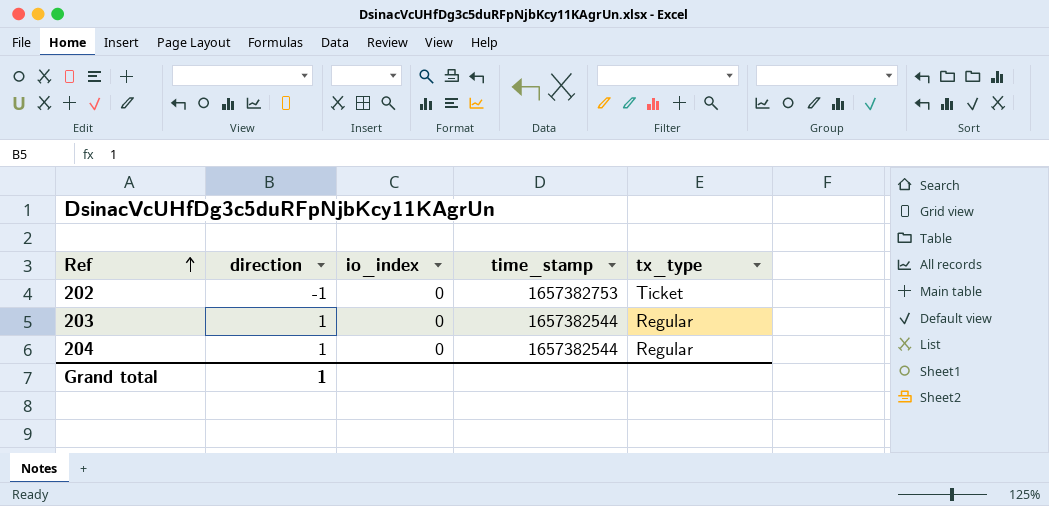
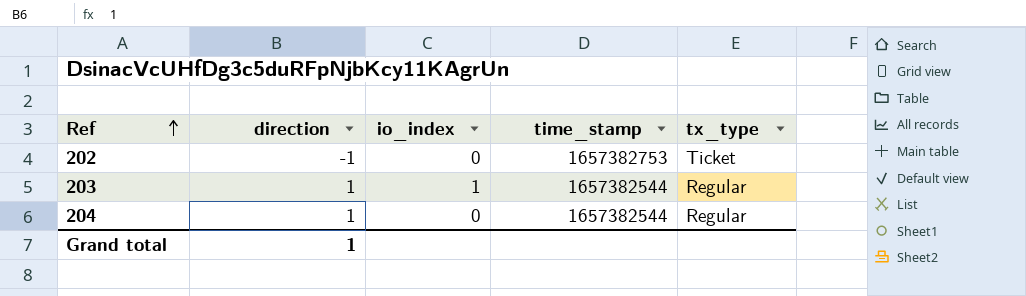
203 | io_index: 0 -> 1

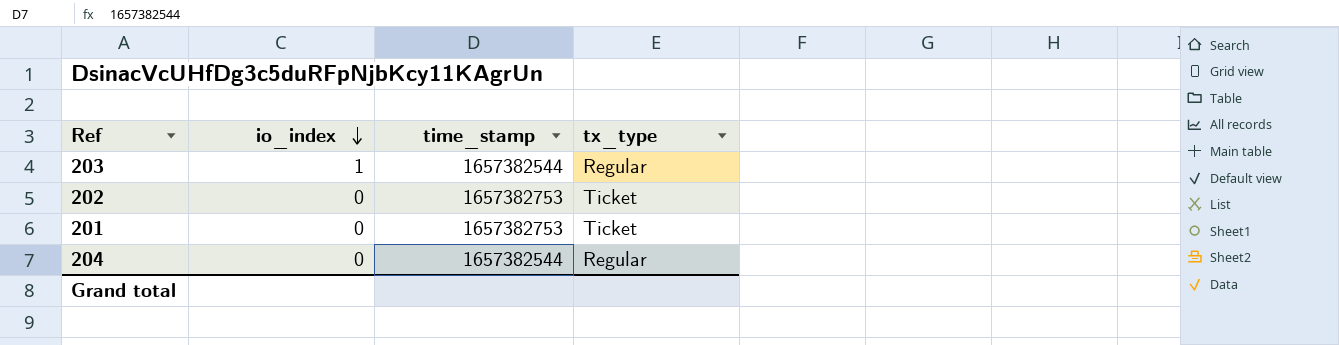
row order: Ref ascending -> io_index descending
column direction | position: 2 -> none
row 201: none -> 0 | 1657382753 | Ticket

